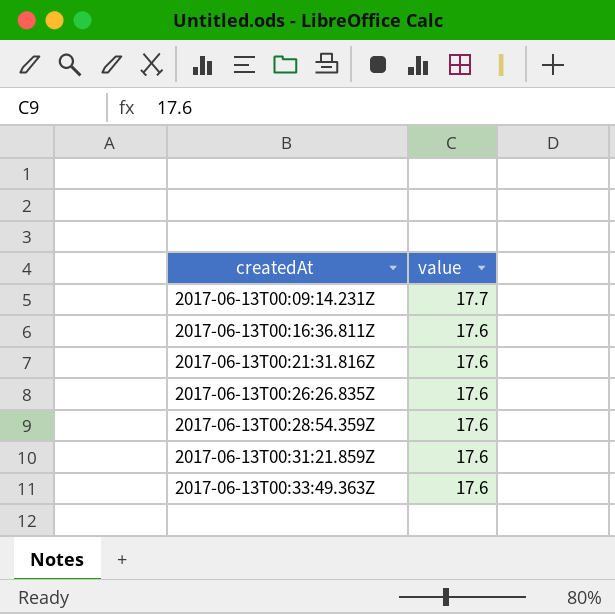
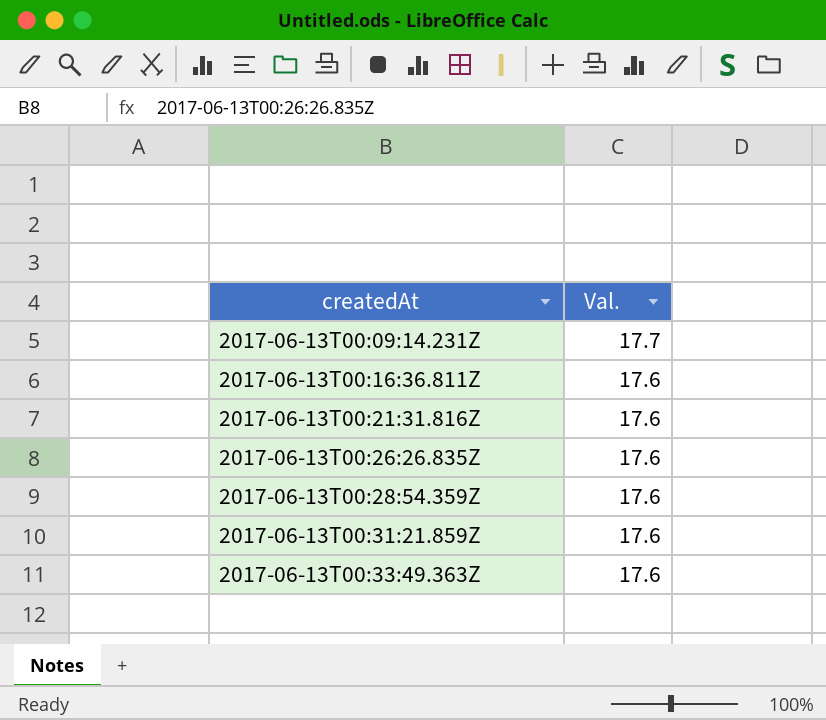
column name: value -> Val.

